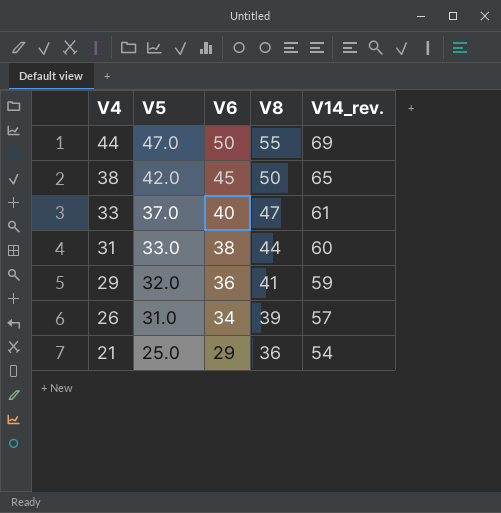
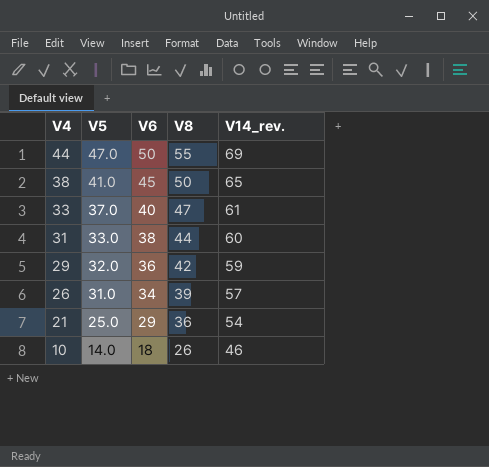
38 | V5: 42.0 -> 41.0
29 | V8: 41 -> 42
row 10: none -> 14.0 | 18 | 26 | 46

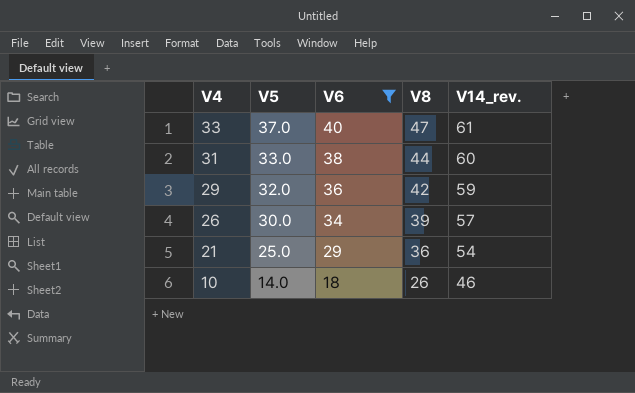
filter: none -> V6 <= 40
26 | V5: 31.0 -> 30.0

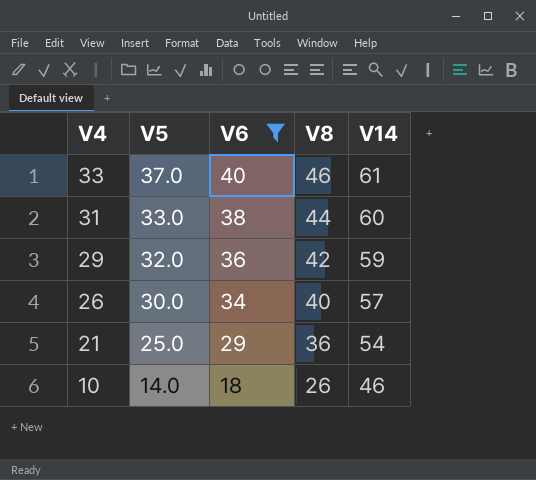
column name: V14_rev. -> V14
33 | V8: 47 -> 46
26 | V8: 39 -> 40

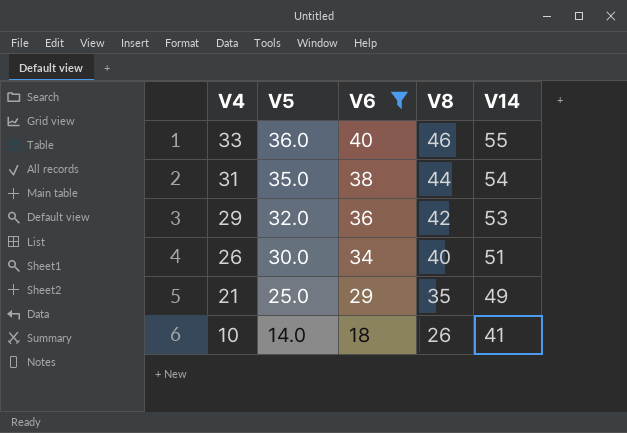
33 | V5: 37.0 -> 36.0
33 | V14: 61 -> 55
31 | V5: 33.0 -> 35.0
31 | V14: 60 -> 54
29 | V14: 59 -> 53
26 | V14: 57 -> 51
21 | V8: 36 -> 35
21 | V14: 54 -> 49
10 | V14: 46 -> 41

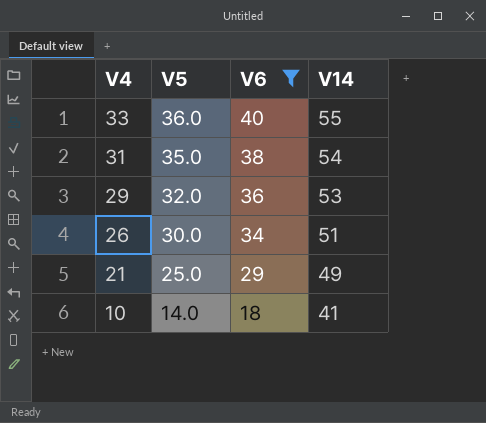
column V8 | position: 4 -> none

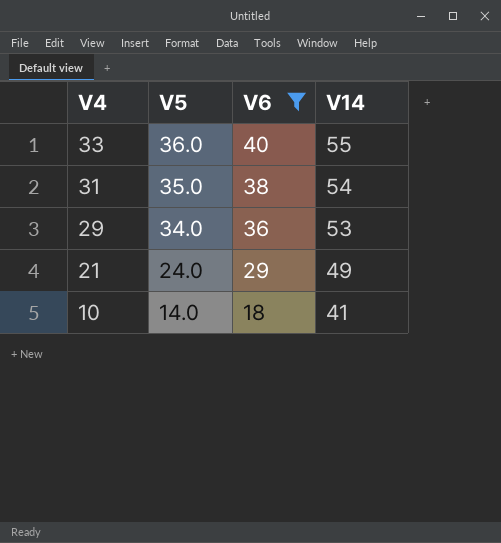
row 26: 30.0 | 34 | 51 -> none
29 | V5: 32.0 -> 34.0
21 | V5: 25.0 -> 24.0

